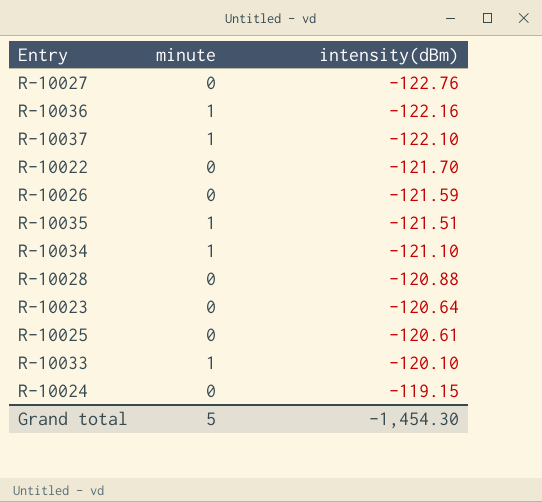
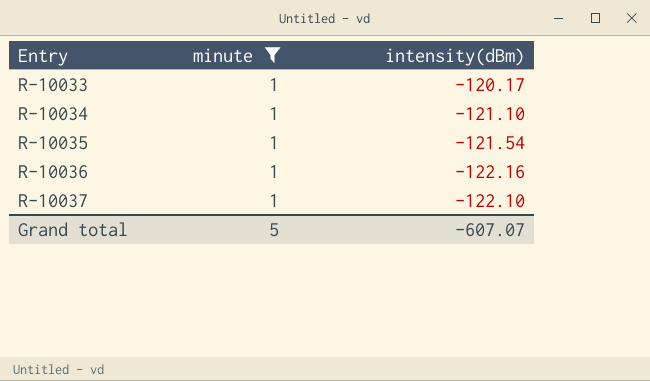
filter: none -> minute = 1
row order: intensity(dBm) ascending -> Entry ascending
R-10033 | intensity(dBm): -120.10 -> -120.17
R-10035 | intensity(dBm): -121.51 -> -121.54
Grand total | intensity(dBm): -1,454.30 -> -607.07

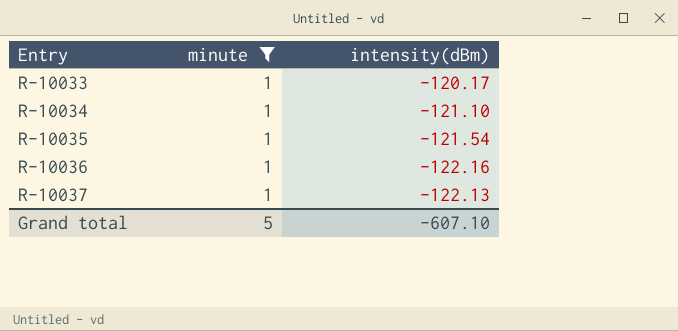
R-10037 | intensity(dBm): -122.10 -> -122.13
Grand total | intensity(dBm): -607.07 -> -607.10

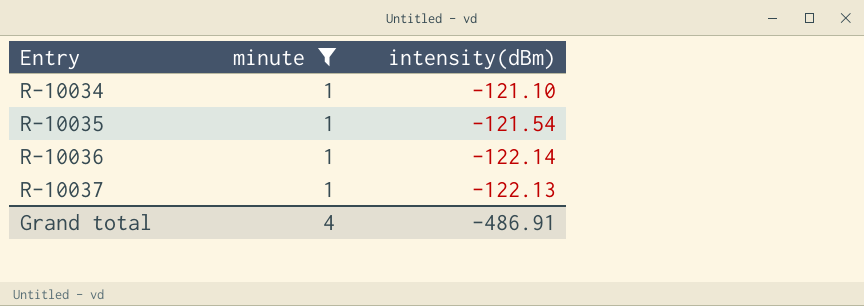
row R-10033: 1 | -120.17 -> none
R-10036 | intensity(dBm): -122.16 -> -122.14
Grand total | minute: 5 -> 4
Grand total | intensity(dBm): -607.10 -> -486.91

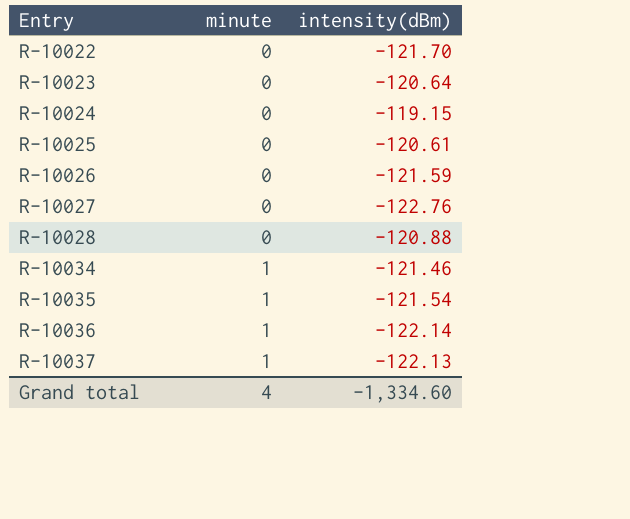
filter: minute = 1 -> none
R-10034 | intensity(dBm): -121.10 -> -121.46
Grand total | intensity(dBm): -486.91 -> -1,334.60

